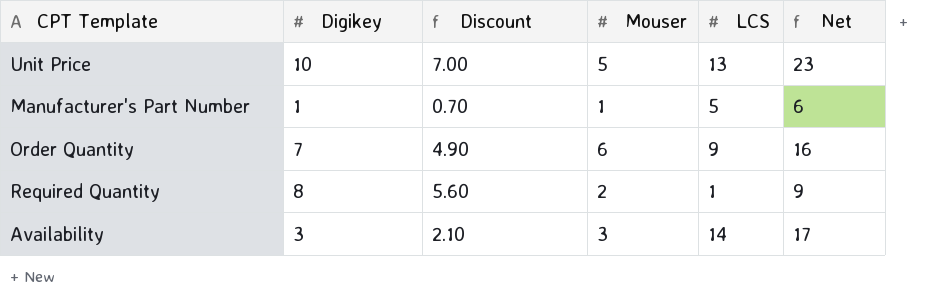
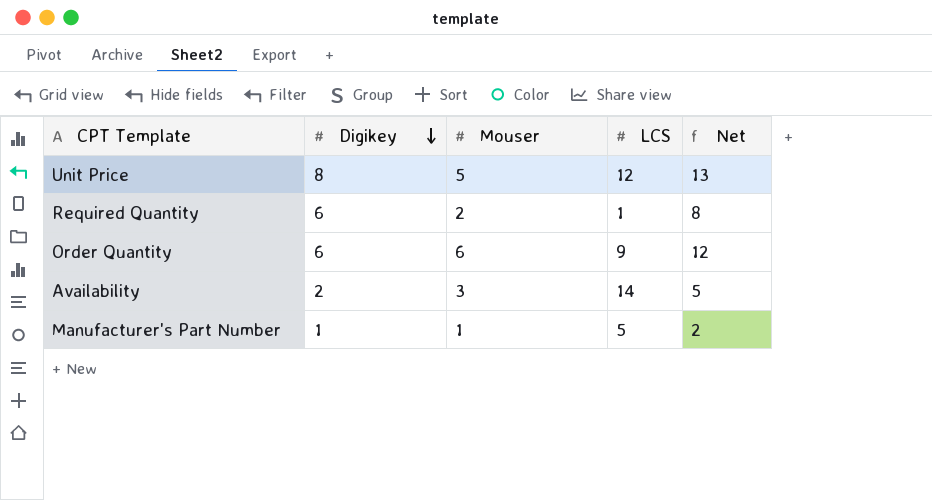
row order: none -> Digikey descending
column Discount | formula: [Digikey] * 0.7 -> none
column Net | formula: [Digikey] + [LCS] -> [Digikey] + [Mouser]
Unit Price | Digikey: 10 -> 8
Unit Price | LCS: 13 -> 12
Required Quantity | Digikey: 8 -> 6
Order Quantity | Digikey: 7 -> 6
Availability | Digikey: 3 -> 2

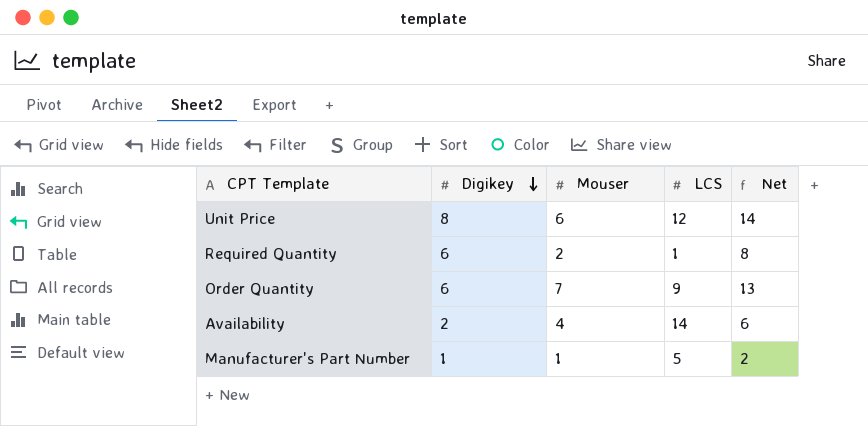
Unit Price | Mouser: 5 -> 6
Unit Price | Net: 13 -> 14
Order Quantity | Mouser: 6 -> 7
Order Quantity | Net: 12 -> 13
Availability | Mouser: 3 -> 4
Availability | Net: 5 -> 6

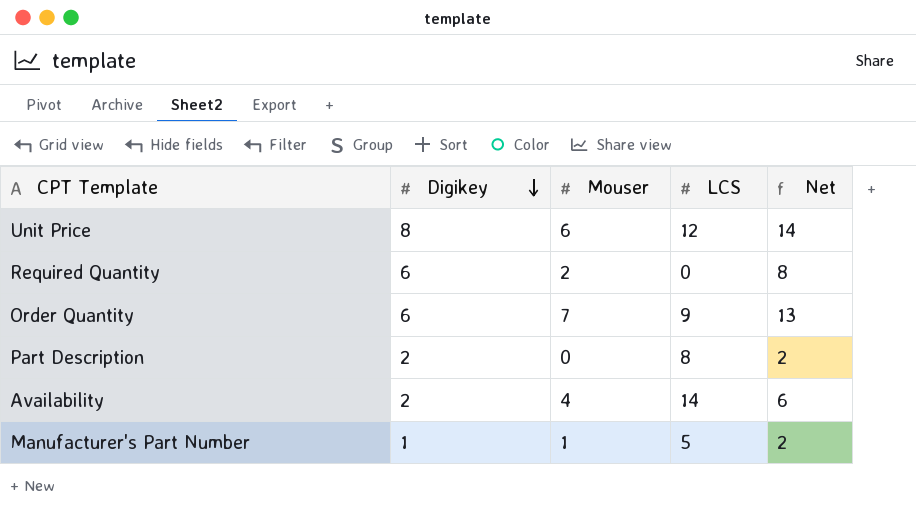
Required Quantity | LCS: 1 -> 0
row Part Description: none -> 2 | 0 | 8 | 2

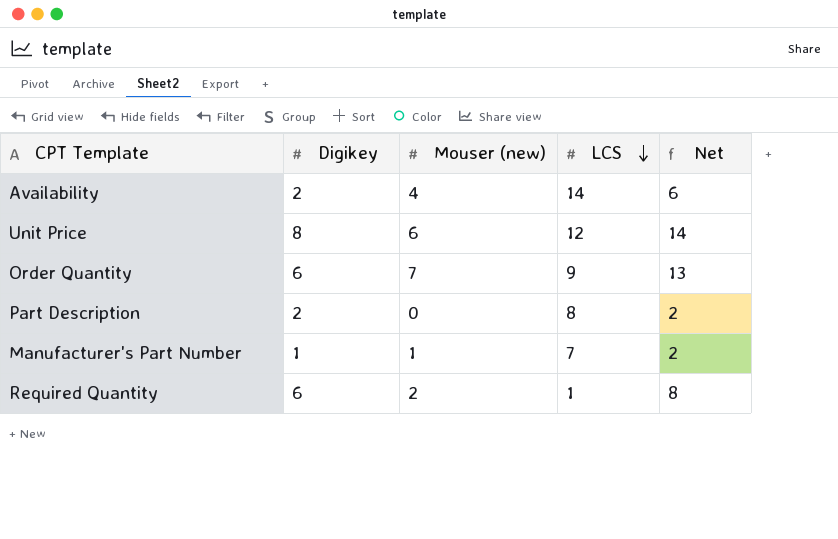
row order: Digikey descending -> LCS descending
column name: Mouser -> Mouser (new)
Manufacturer's Part Number | LCS: 5 -> 7
Required Quantity | LCS: 0 -> 1

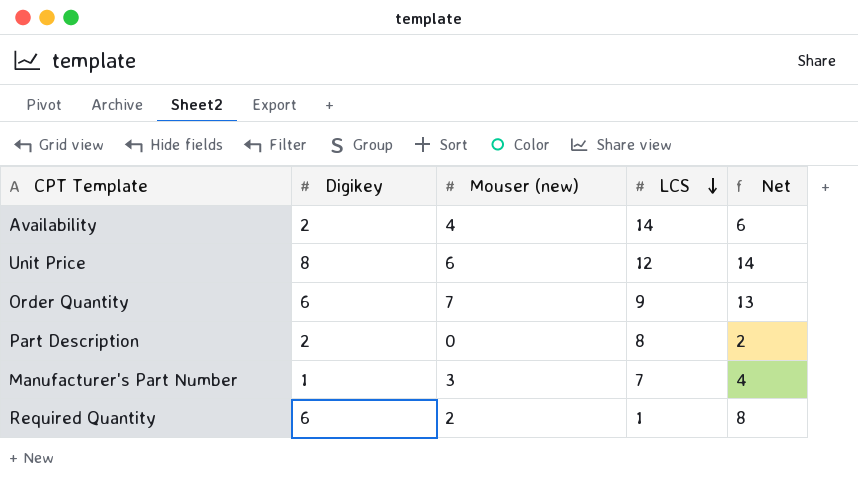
Manufacturer's Part Number | Mouser (new): 1 -> 3
Manufacturer's Part Number | Net: 2 -> 4

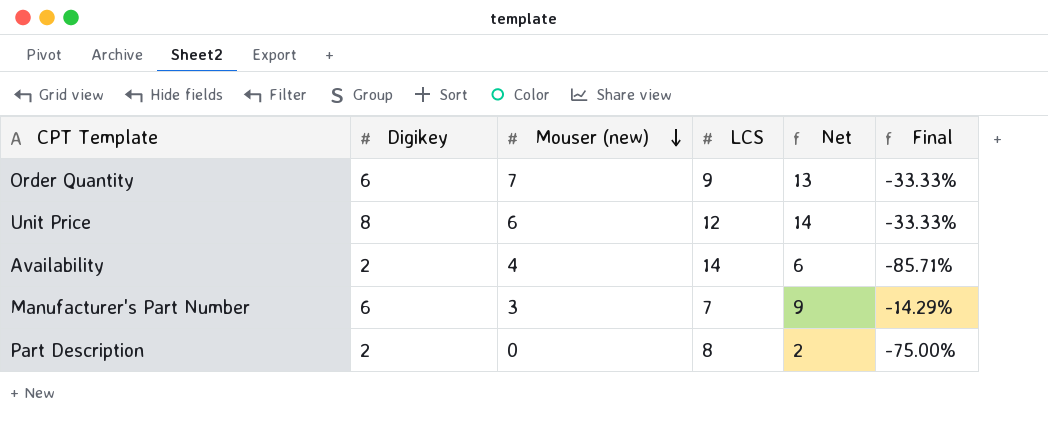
row order: LCS descending -> Mouser (new) descending
column Final | formula: none -> ([Digikey] - [LCS]) / [LCS]
row Required Quantity: 6 | 2 | 1 | 8 -> none
Manufacturer's Part Number | Digikey: 1 -> 6
Manufacturer's Part Number | Net: 4 -> 9

